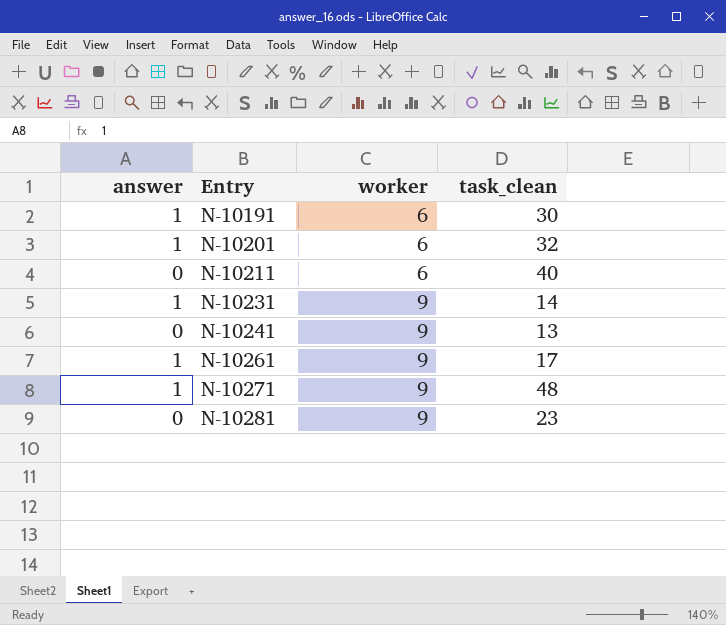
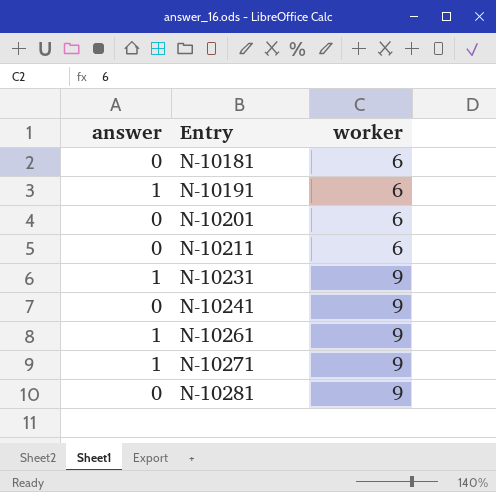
column task_clean | position: 4 -> none
row N-10181: none -> 0 | 6
N-10201 | answer: 1 -> 0

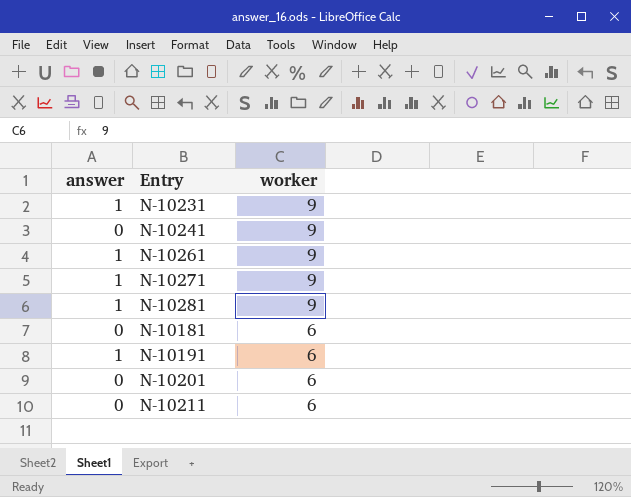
row order: Entry ascending -> worker descending
N-10281 | answer: 0 -> 1

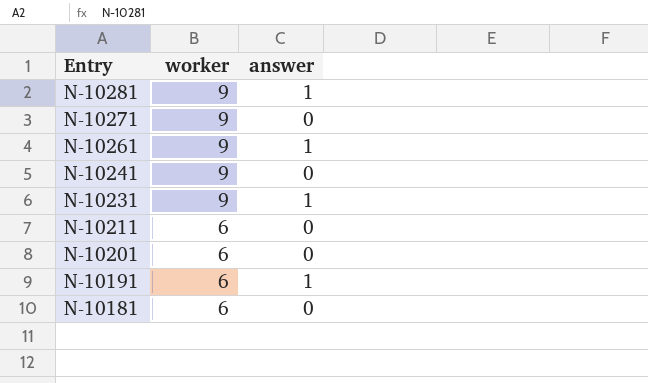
row order: worker descending -> Entry descending
column answer | position: 1 -> 3
N-10271 | answer: 1 -> 0

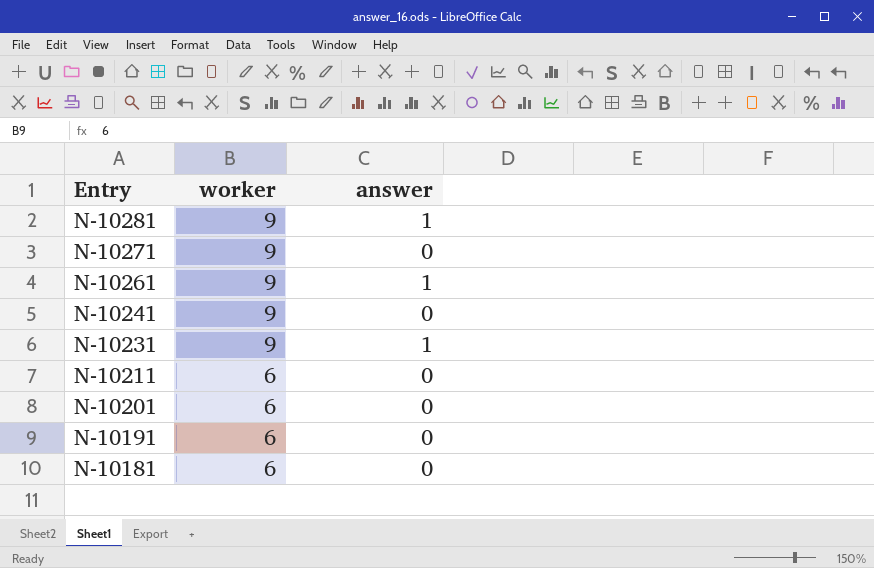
N-10191 | answer: 1 -> 0

